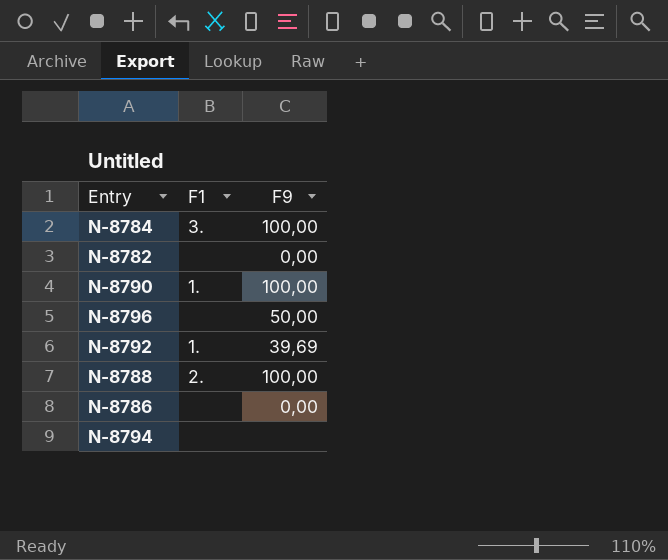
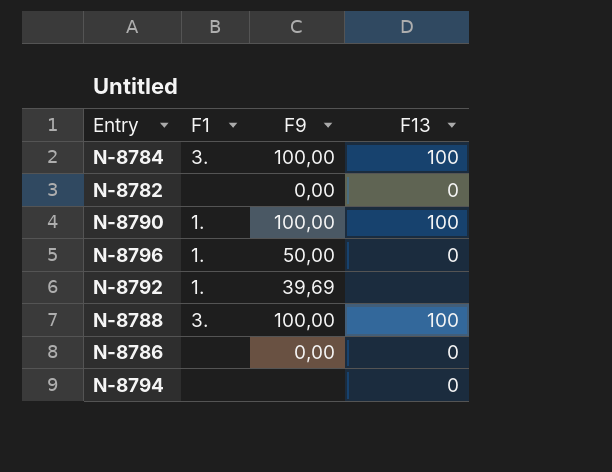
column F13 | position: none -> 4
N-8796 | F1: none -> 1.
N-8788 | F1: 2. -> 3.

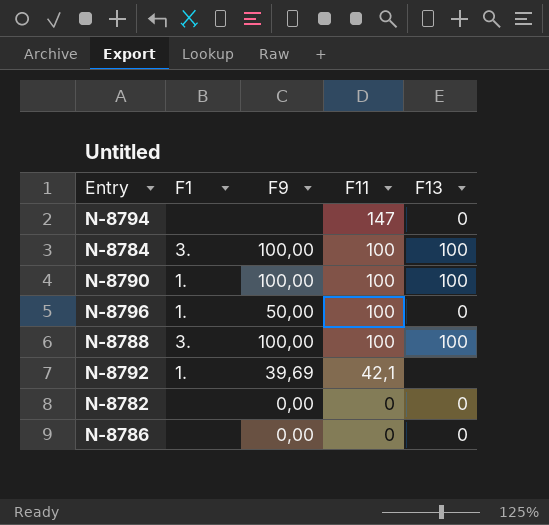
row order: none -> F11 descending
column F11 | position: none -> 4

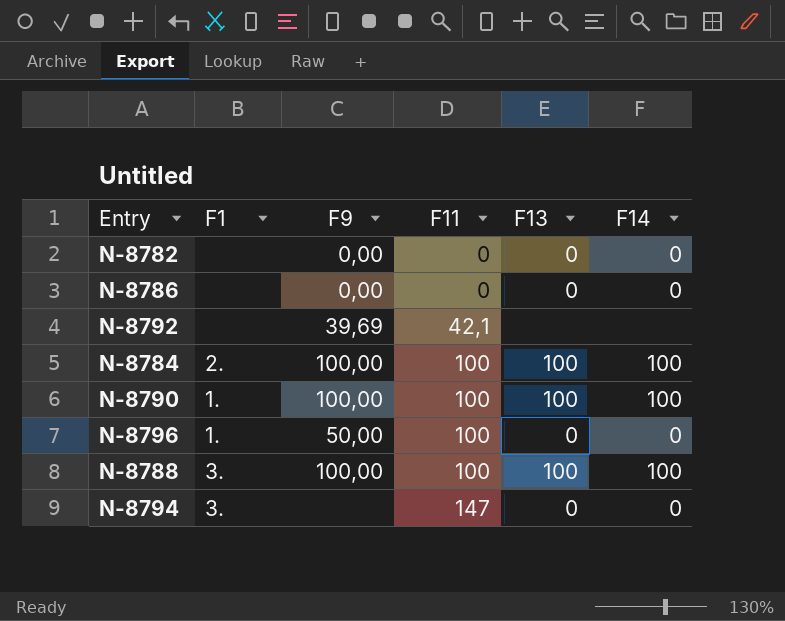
row order: F11 descending -> F11 ascending
column F14 | position: none -> 6
N-8792 | F1: 1. -> none
N-8784 | F1: 3. -> 2.
N-8794 | F1: none -> 3.

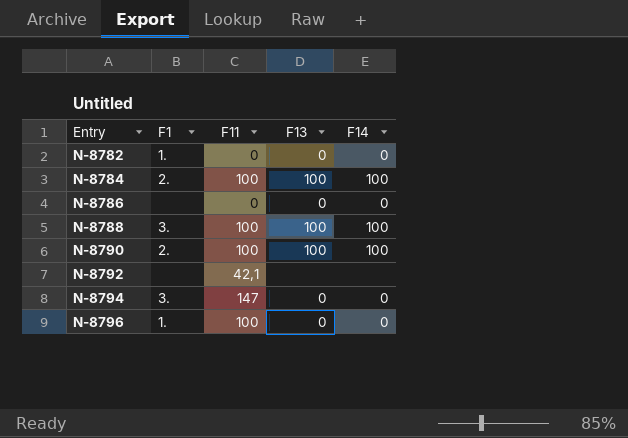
row order: F11 ascending -> Entry ascending
column F9 | position: 3 -> none
N-8782 | F1: none -> 1.
N-8790 | F1: 1. -> 2.

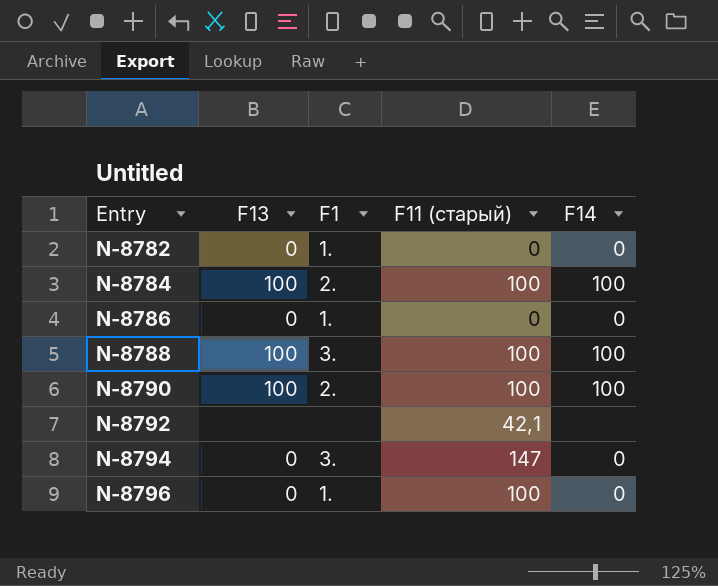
column F13 | position: 4 -> 2
column name: F11 -> F11 (старый)
N-8786 | F1: none -> 1.

